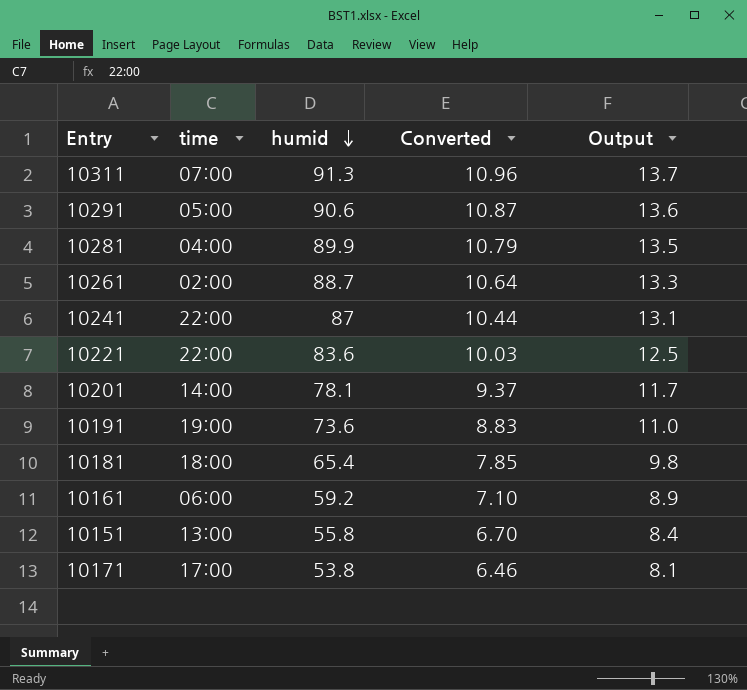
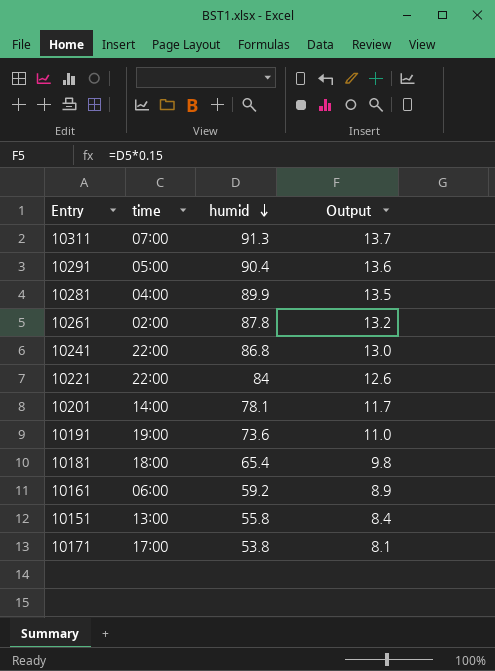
column Converted | formula: [humid] * 0.12 -> none
10291 | humid: 90.6 -> 90.4
10261 | humid: 88.7 -> 87.8
10261 | Output: 13.3 -> 13.2
10241 | humid: 87 -> 86.8
10241 | Output: 13.1 -> 13.0
10221 | humid: 83.6 -> 84
10221 | Output: 12.5 -> 12.6

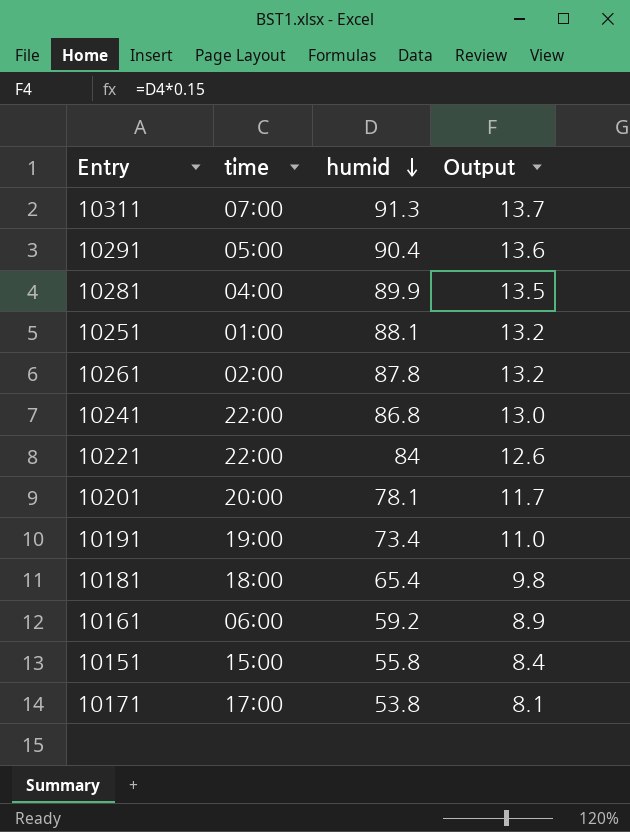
row 10251: none -> 01:00 | 88.1 | 13.2
10201 | time: 14:00 -> 20:00
10191 | humid: 73.6 -> 73.4
10151 | time: 13:00 -> 15:00

